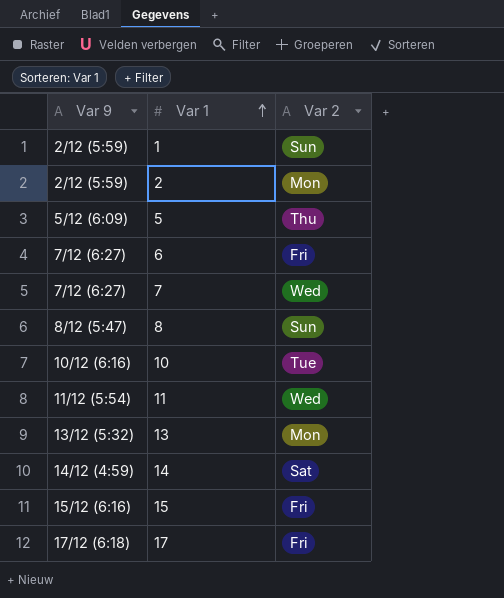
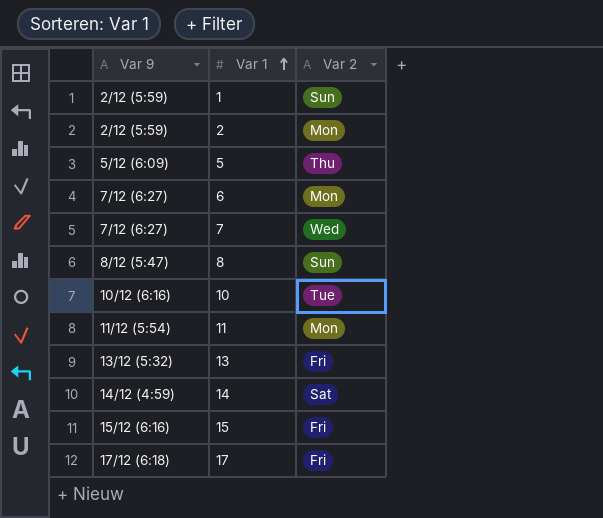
6 | Var 2: Fri -> Mon
11 | Var 2: Wed -> Mon
13 | Var 2: Mon -> Fri

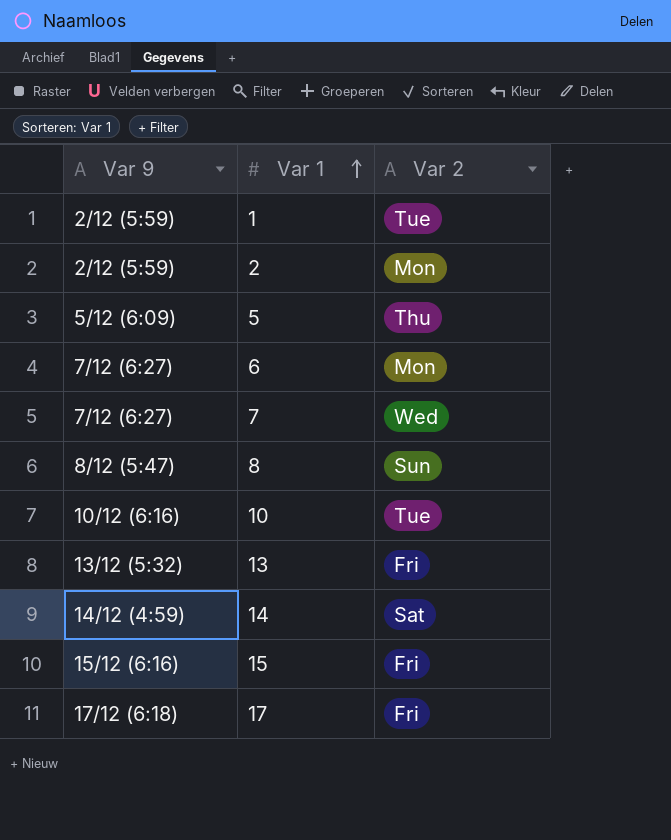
row 11: 11/12 (5:54) | Mon -> none
1 | Var 2: Sun -> Tue

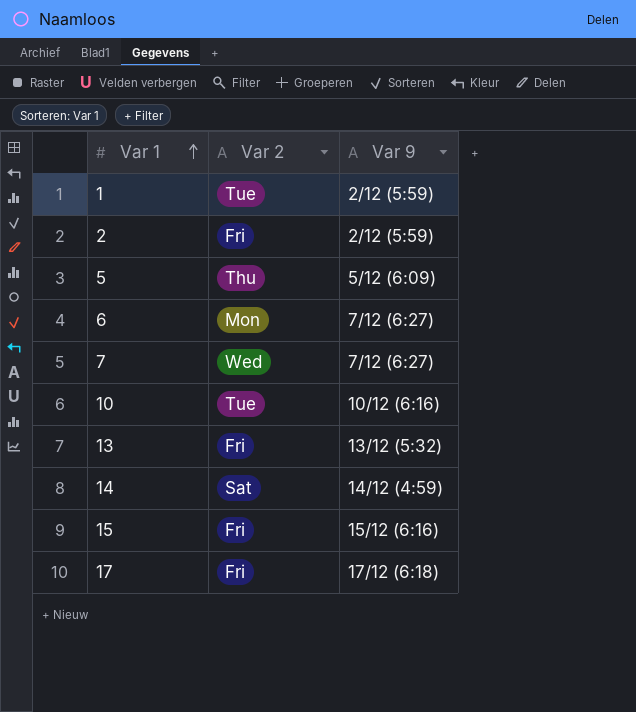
column Var 9 | position: 1 -> 3
row 8: 8/12 (5:47) | Sun -> none
2 | Var 2: Mon -> Fri

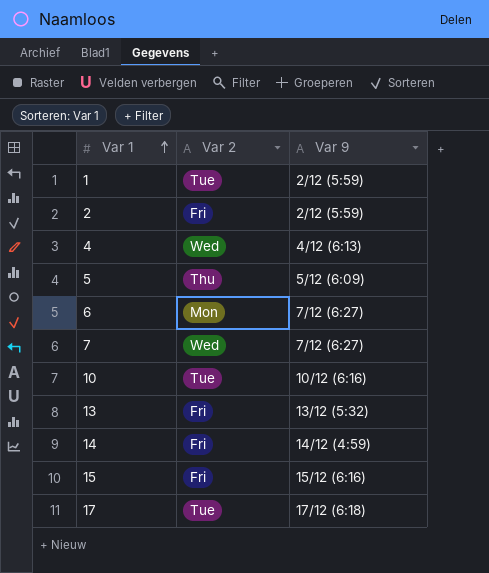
row 4: none -> Wed | 4/12 (6:13)
14 | Var 2: Sat -> Fri
17 | Var 2: Fri -> Tue

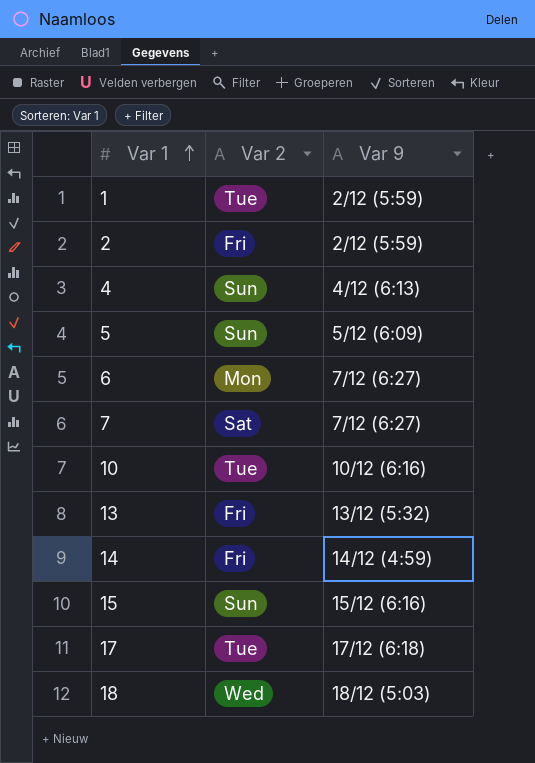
4 | Var 2: Wed -> Sun
5 | Var 2: Thu -> Sun
7 | Var 2: Wed -> Sat
15 | Var 2: Fri -> Sun
row 18: none -> Wed | 18/12 (5:03)

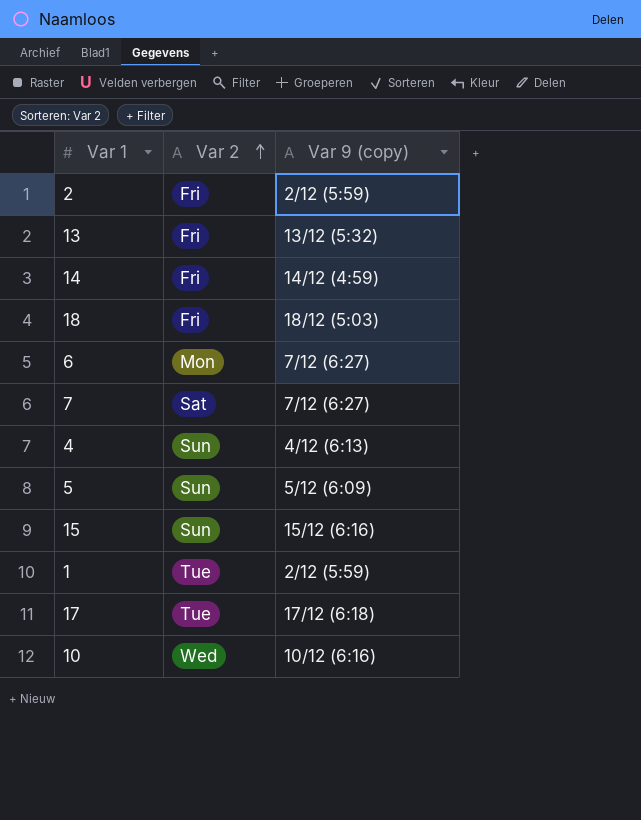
row order: Var 1 ascending -> Var 2 ascending
column name: Var 9 -> Var 9 (copy)
18 | Var 2: Wed -> Fri
10 | Var 2: Tue -> Wed

